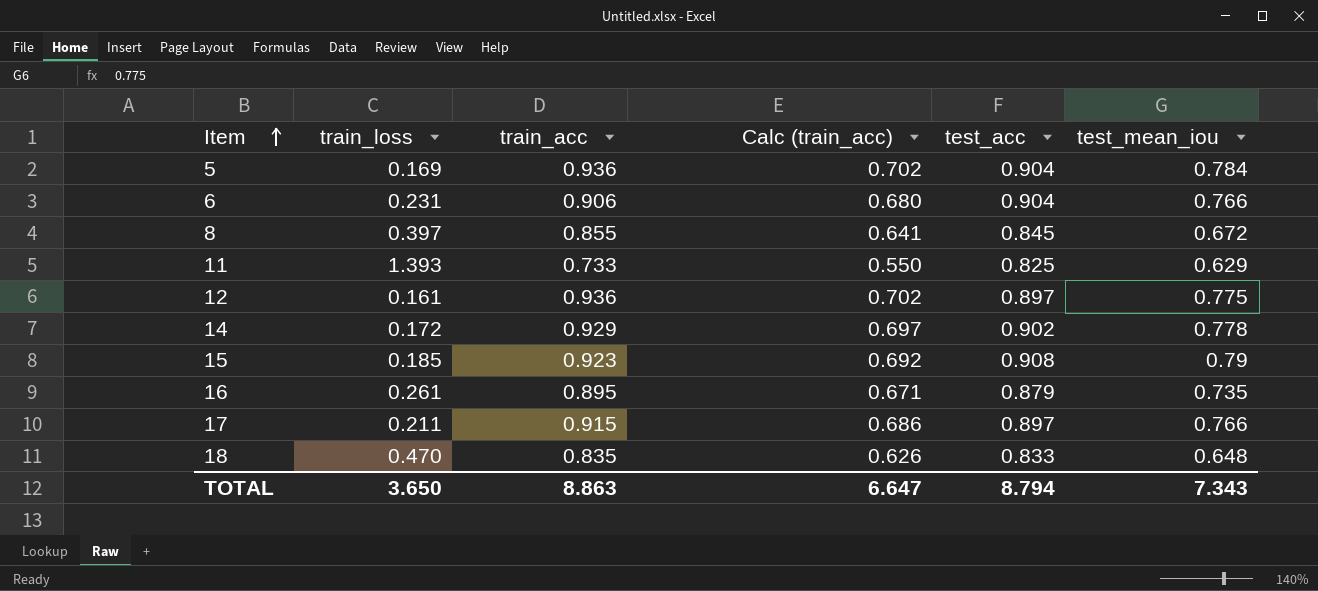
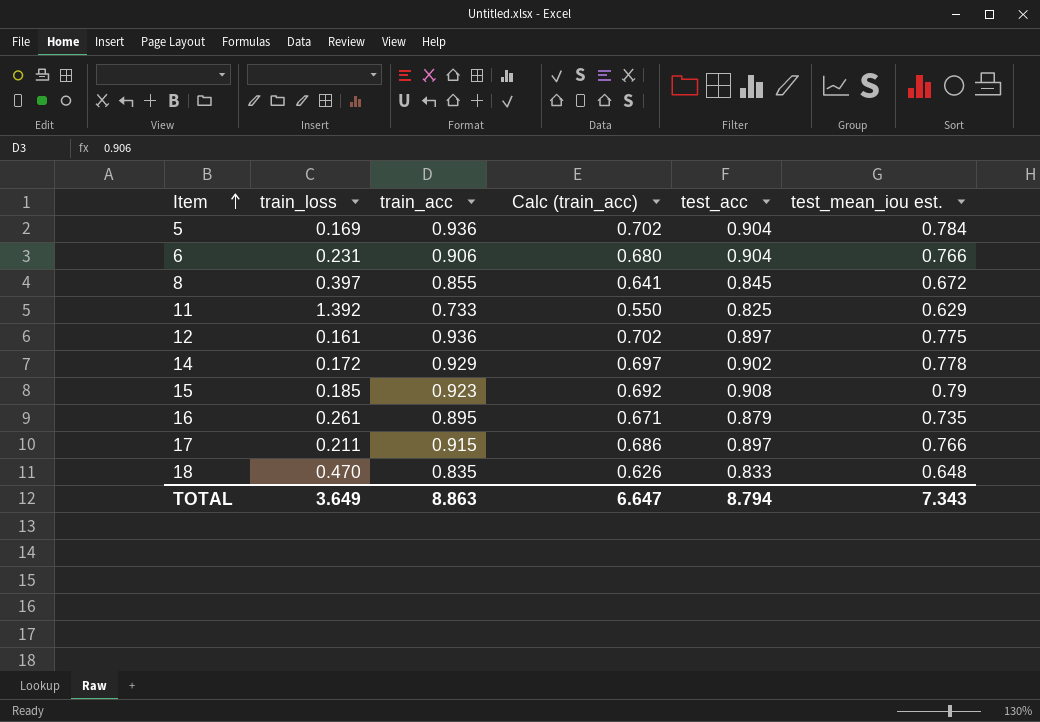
column name: test_mean_iou -> test_mean_iou est.
11 | train_loss: 1.393 -> 1.392
TOTAL | train_loss: 3.650 -> 3.649

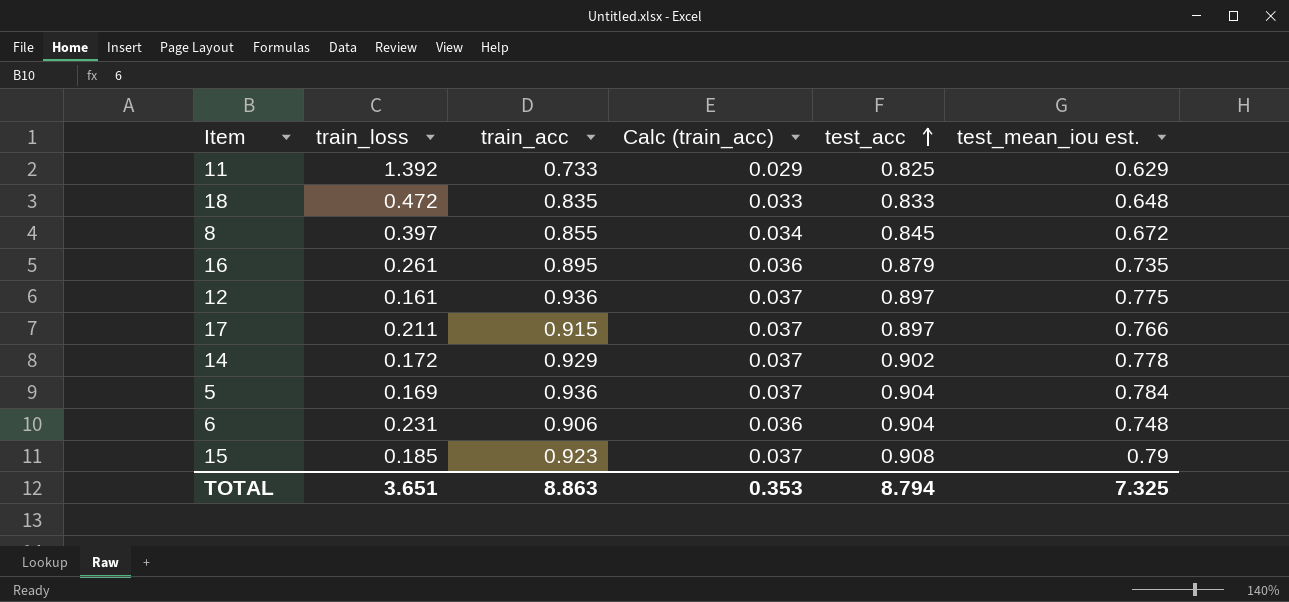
row order: Item ascending -> test_acc ascending
column Calc (train_acc) | formula: [train_acc] * 0.75 -> [train_acc] * 0.04
18 | train_loss: 0.470 -> 0.472
6 | test_mean_iou est.: 0.766 -> 0.748
TOTAL | train_loss: 3.649 -> 3.651
TOTAL | Calc (train_acc): 6.647 -> 0.353
TOTAL | test_mean_iou est.: 7.343 -> 7.325

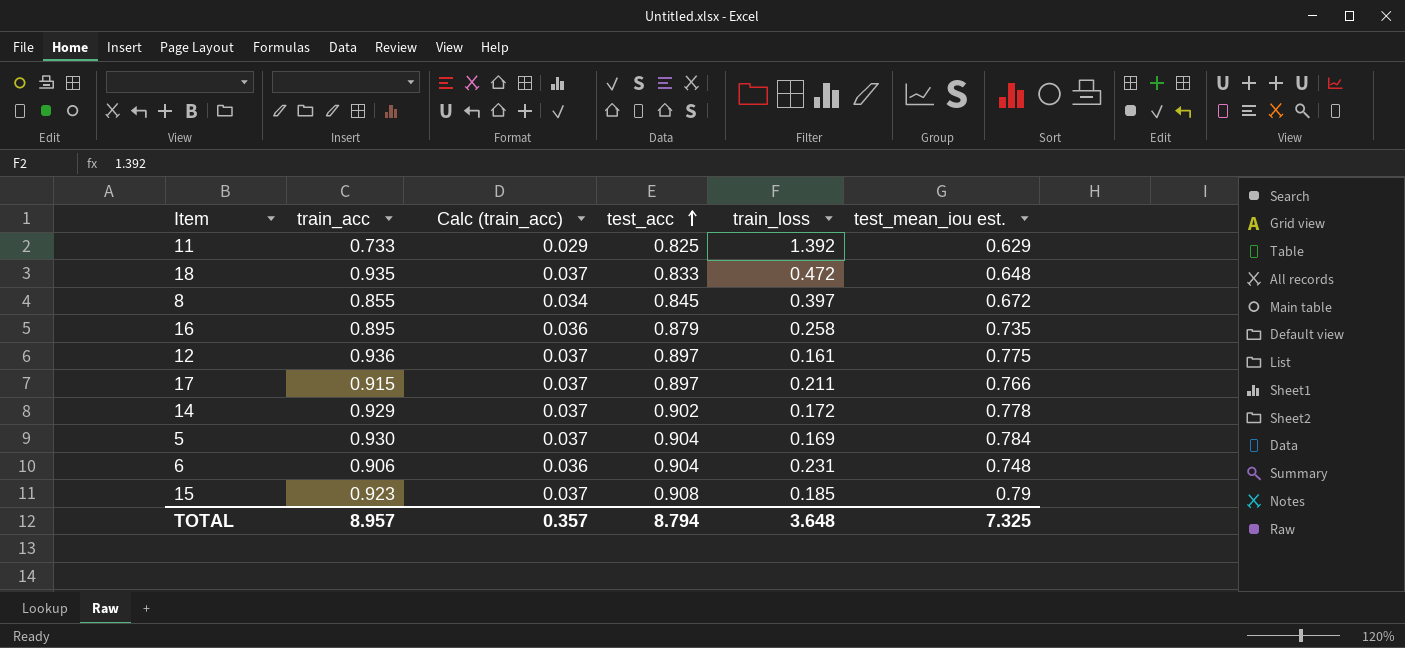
column train_loss | position: 2 -> 5
18 | train_acc: 0.835 -> 0.935
18 | Calc (train_acc): 0.033 -> 0.037
16 | train_loss: 0.261 -> 0.258
5 | train_acc: 0.936 -> 0.930
TOTAL | train_acc: 8.863 -> 8.957
TOTAL | Calc (train_acc): 0.353 -> 0.357
TOTAL | train_loss: 3.651 -> 3.648

